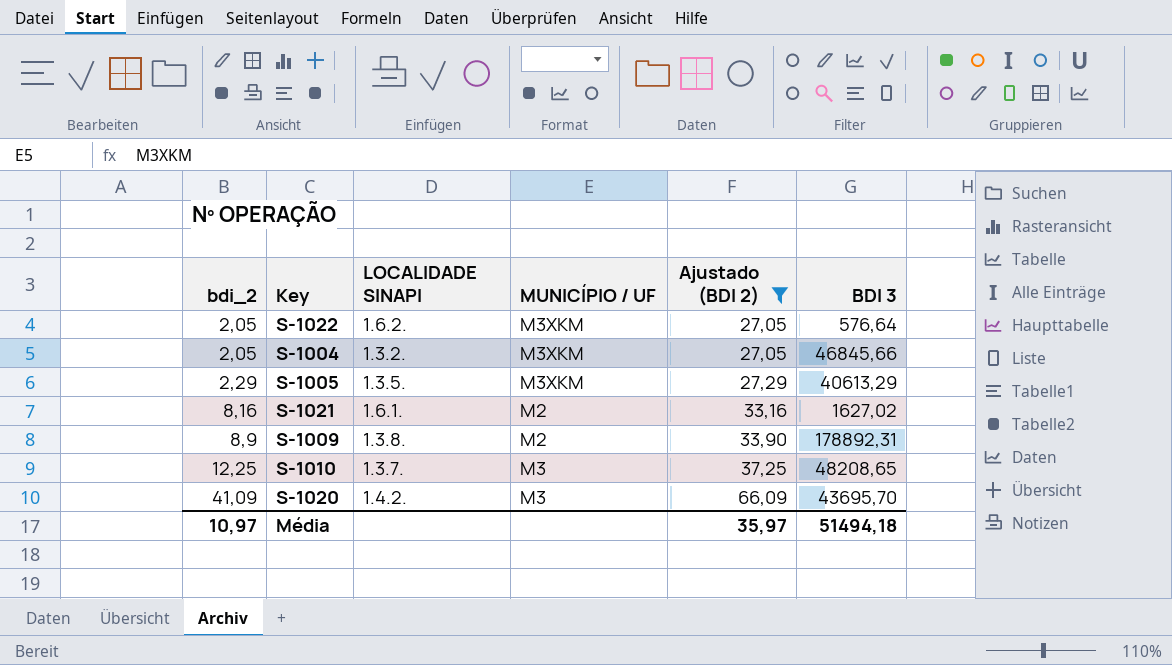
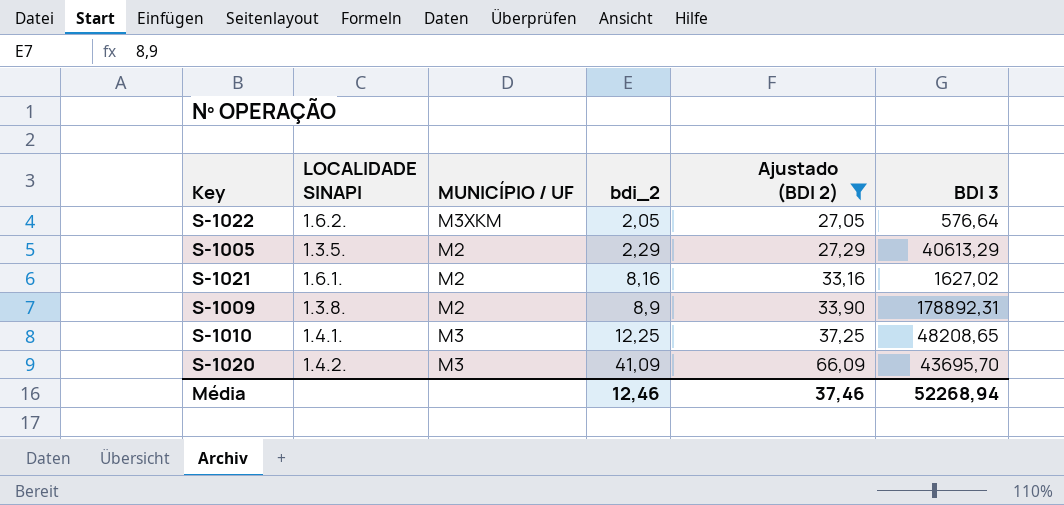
column bdi_2 | position: 1 -> 4
row S-1004: 2,05 | 1.3.2. | M3XKM | 27,05 | 46845,66 -> none
S-1005 | MUNICÍPIO / UF: M3XKM -> M2
S-1010 | LOCALIDADE SINAPI: 1.3.7. -> 1.4.1.
Média | bdi_2: 10,97 -> 12,46
Média | Ajustado (BDI 2): 35,97 -> 37,46
Média | BDI 3: 51494,18 -> 52268,94

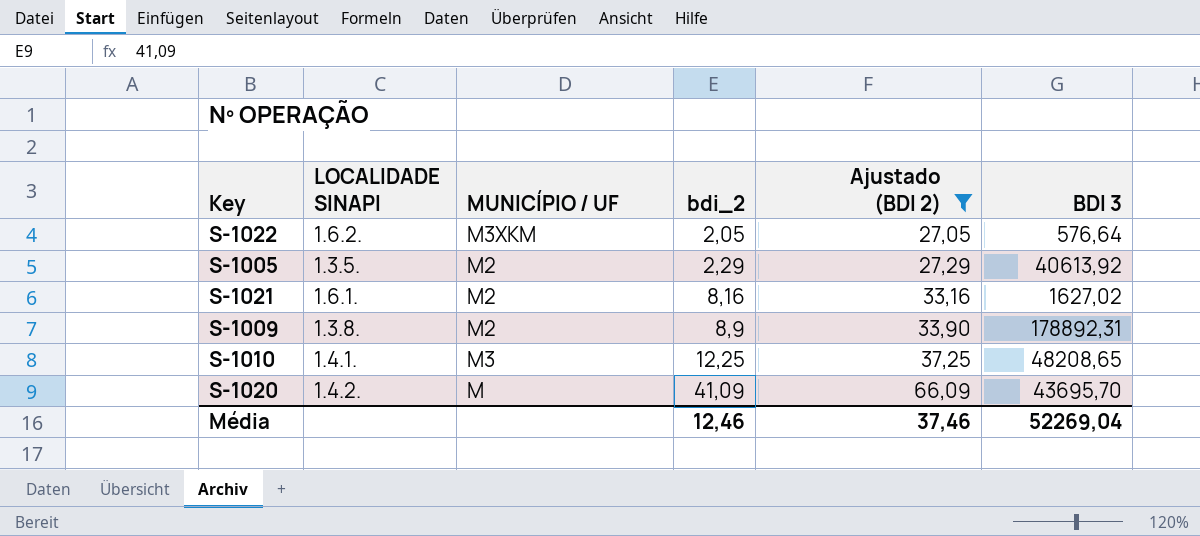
S-1005 | BDI 3: 40613,29 -> 40613,92
S-1020 | MUNICÍPIO / UF: M3 -> M
Média | BDI 3: 52268,94 -> 52269,04

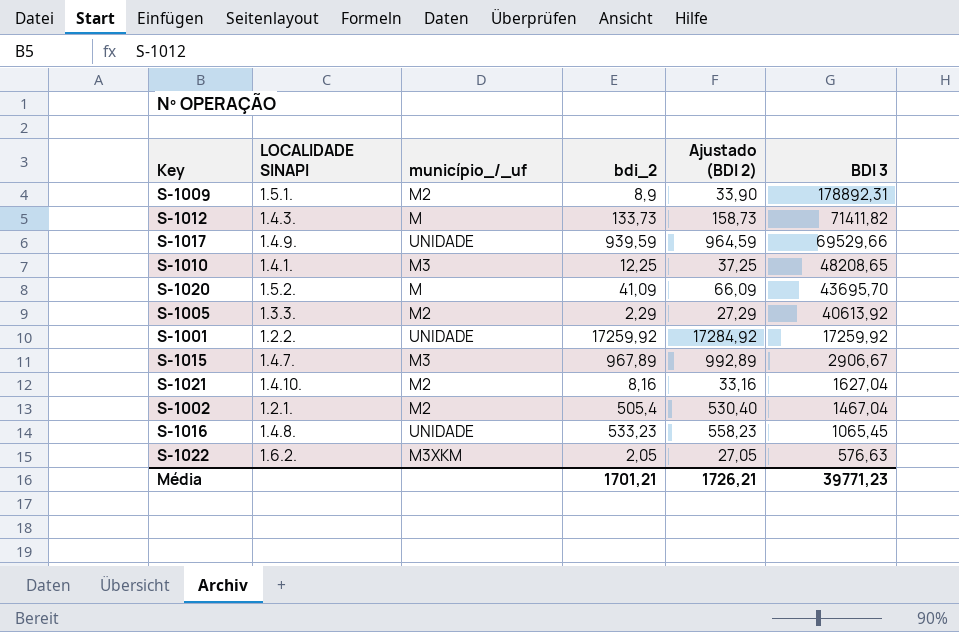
filter: Ajustado (BDI 2) <= 66,09 -> none
row order: bdi_2 ascending -> BDI 3 descending
column name: MUNICÍPIO / UF -> município_/_uf
S-1009 | LOCALIDADE SINAPI: 1.3.8. -> 1.5.1.
S-1020 | LOCALIDADE SINAPI: 1.4.2. -> 1.5.2.
S-1005 | LOCALIDADE SINAPI: 1.3.5. -> 1.3.3.
S-1021 | LOCALIDADE SINAPI: 1.6.1. -> 1.4.10.
S-1021 | BDI 3: 1627,02 -> 1627,04
S-1022 | BDI 3: 576,64 -> 576,63
Média | bdi_2: 12,46 -> 1701,21
Média | Ajustado (BDI 2): 37,46 -> 1726,21
Média | BDI 3: 52269,04 -> 39771,23

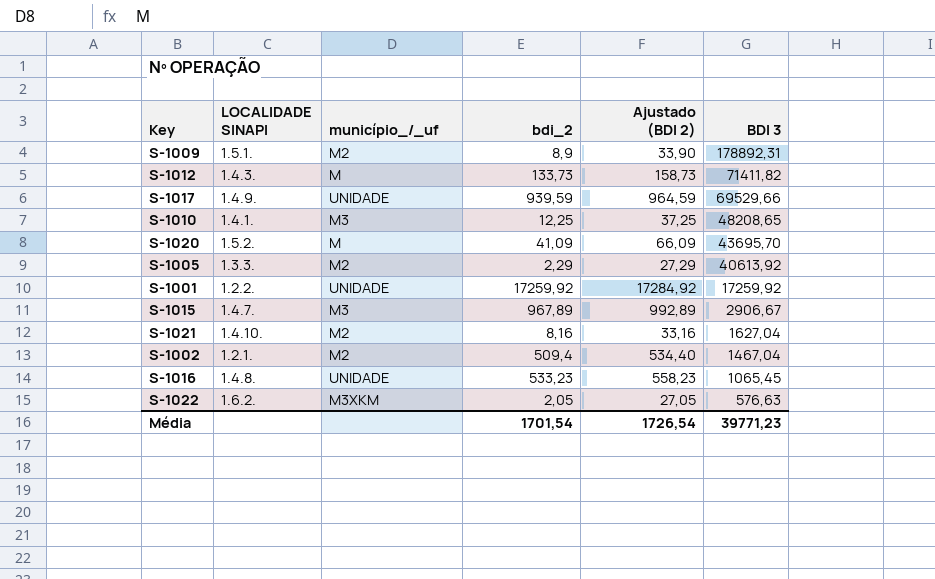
S-1002 | bdi_2: 505,4 -> 509,4
S-1002 | Ajustado (BDI 2): 530,40 -> 534,40
Média | bdi_2: 1701,21 -> 1701,54
Média | Ajustado (BDI 2): 1726,21 -> 1726,54

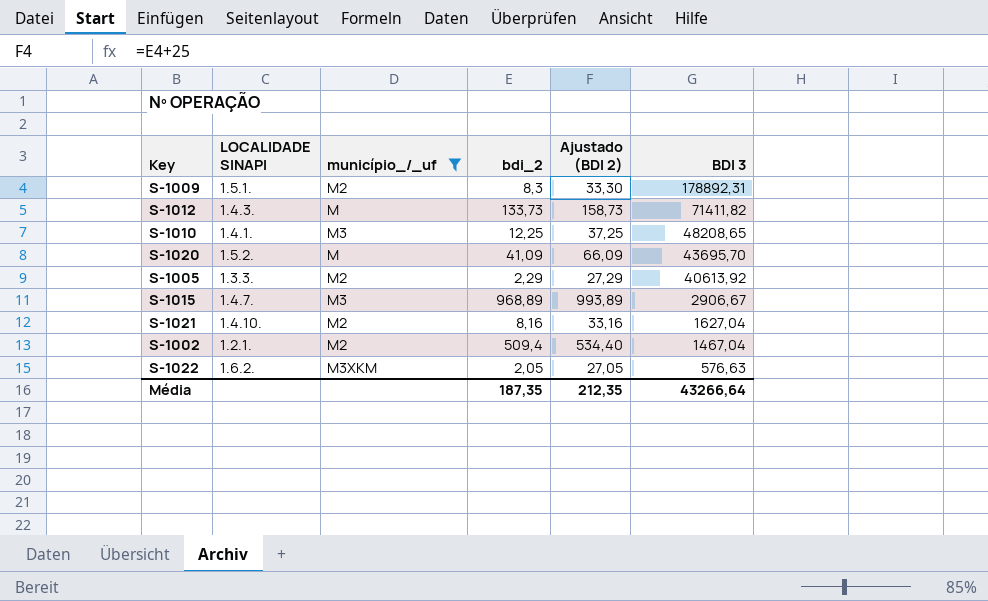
filter: none -> município_/_uf != UNIDADE
S-1009 | bdi_2: 8,9 -> 8,3
S-1009 | Ajustado (BDI 2): 33,90 -> 33,30
S-1015 | bdi_2: 967,89 -> 968,89
S-1015 | Ajustado (BDI 2): 992,89 -> 993,89
Média | bdi_2: 1701,54 -> 187,35
Média | Ajustado (BDI 2): 1726,54 -> 212,35
Média | BDI 3: 39771,23 -> 43266,64

